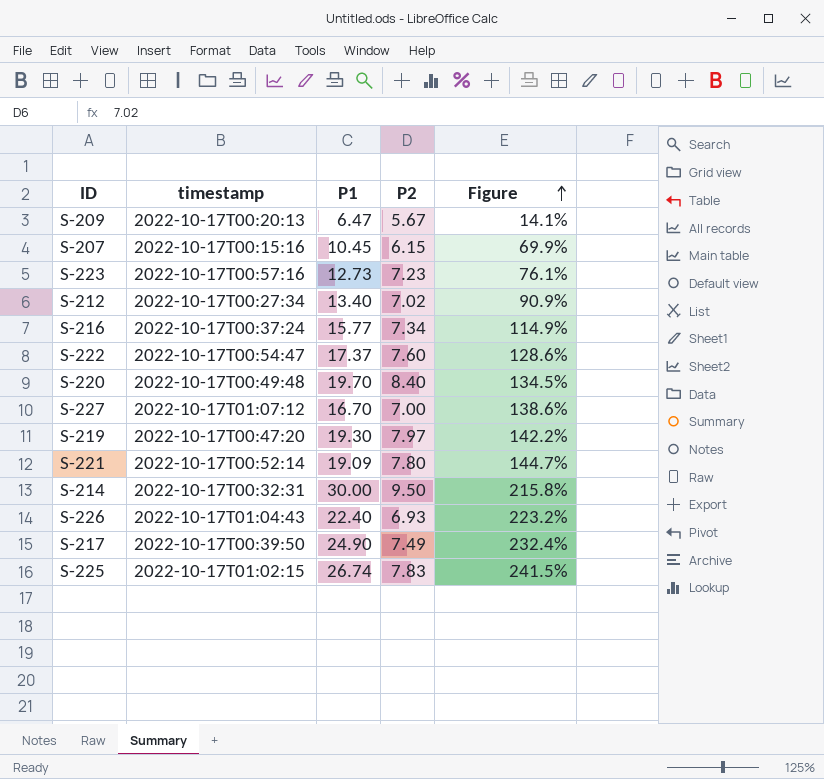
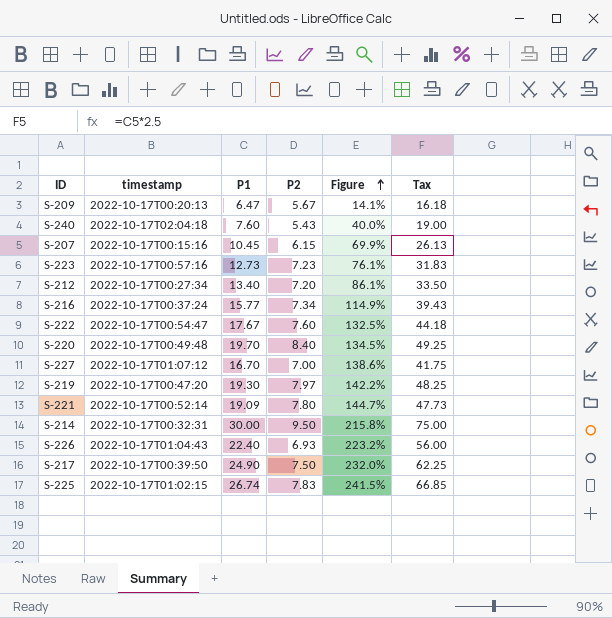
column Tax | formula: none -> [P1] * 2.5
row S-240: none -> 2022-10-17T02:04:18 | 7.60 | 5.43 | 40.0% | 19.00
S-212 | P2: 7.02 -> 7.20
S-212 | Figure: 90.9% -> 86.1%
S-222 | P1: 17.37 -> 17.67
S-222 | Figure: 128.6% -> 132.5%
S-217 | P2: 7.49 -> 7.50
S-217 | Figure: 232.4% -> 232.0%

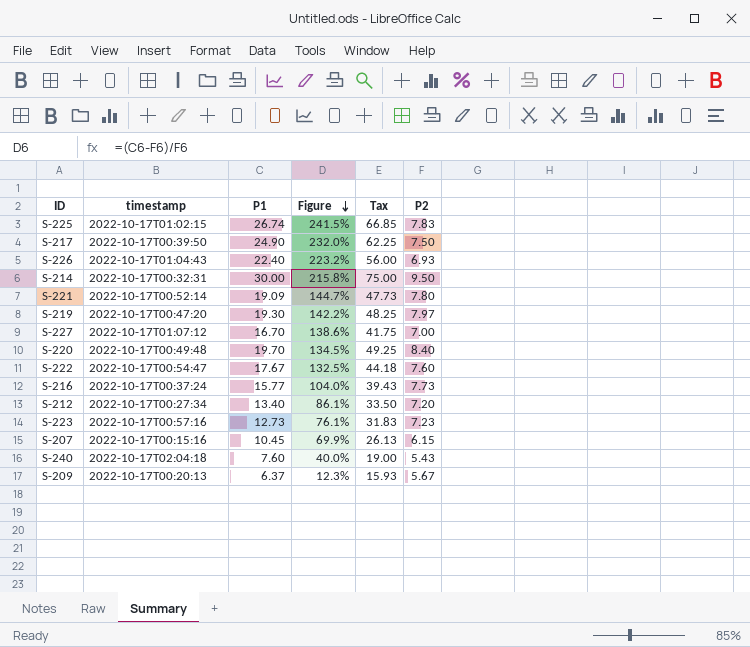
row order: Figure ascending -> Figure descending
column P2 | position: 4 -> 6
S-216 | Figure: 114.9% -> 104.0%
S-216 | P2: 7.34 -> 7.73
S-209 | P1: 6.47 -> 6.37
S-209 | Figure: 14.1% -> 12.3%
S-209 | Tax: 16.18 -> 15.93

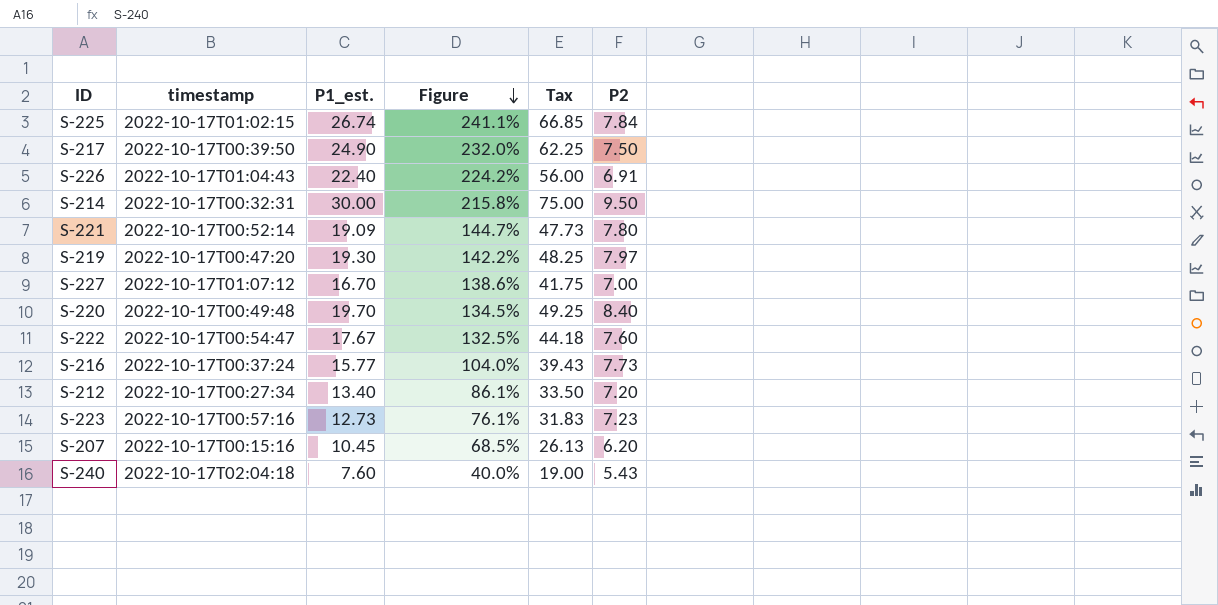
column name: P1 -> P1_est.
row S-209: 2022-10-17T00:20:13 | 6.37 | 12.3% | 15.93 | 5.67 -> none
S-225 | Figure: 241.5% -> 241.1%
S-225 | P2: 7.83 -> 7.84
S-226 | Figure: 223.2% -> 224.2%
S-226 | P2: 6.93 -> 6.91
S-207 | Figure: 69.9% -> 68.5%
S-207 | P2: 6.15 -> 6.20

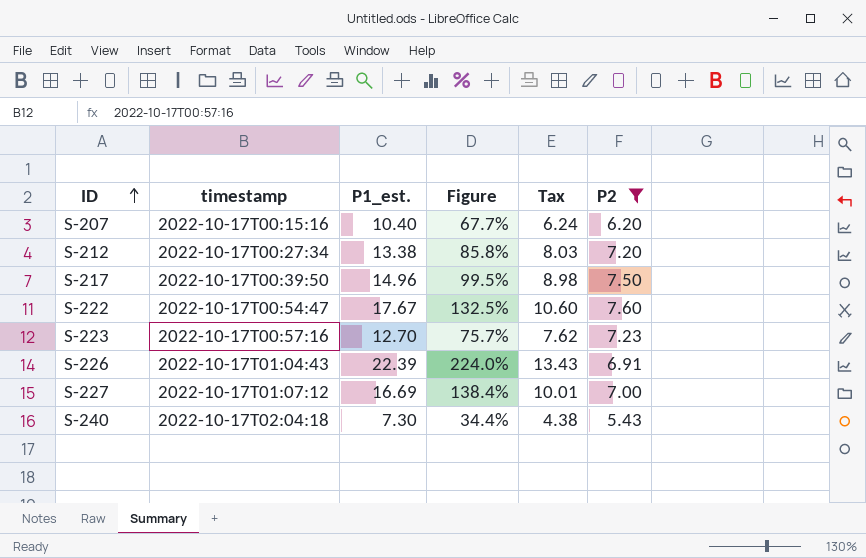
filter: none -> P2 <= 7.60
row order: Figure descending -> ID ascending
column Tax | formula: [P1_est.] * 2.5 -> [P1_est.] * 0.6
S-207 | P1_est.: 10.45 -> 10.40
S-207 | Figure: 68.5% -> 67.7%
S-212 | P1_est.: 13.40 -> 13.38
S-212 | Figure: 86.1% -> 85.8%
S-217 | P1_est.: 24.90 -> 14.96
S-217 | Figure: 232.0% -> 99.5%
S-223 | P1_est.: 12.73 -> 12.70
S-223 | Figure: 76.1% -> 75.7%
S-226 | P1_est.: 22.40 -> 22.39
S-226 | Figure: 224.2% -> 224.0%
S-227 | P1_est.: 16.70 -> 16.69
S-227 | Figure: 138.6% -> 138.4%
S-240 | P1_est.: 7.60 -> 7.30
S-240 | Figure: 40.0% -> 34.4%

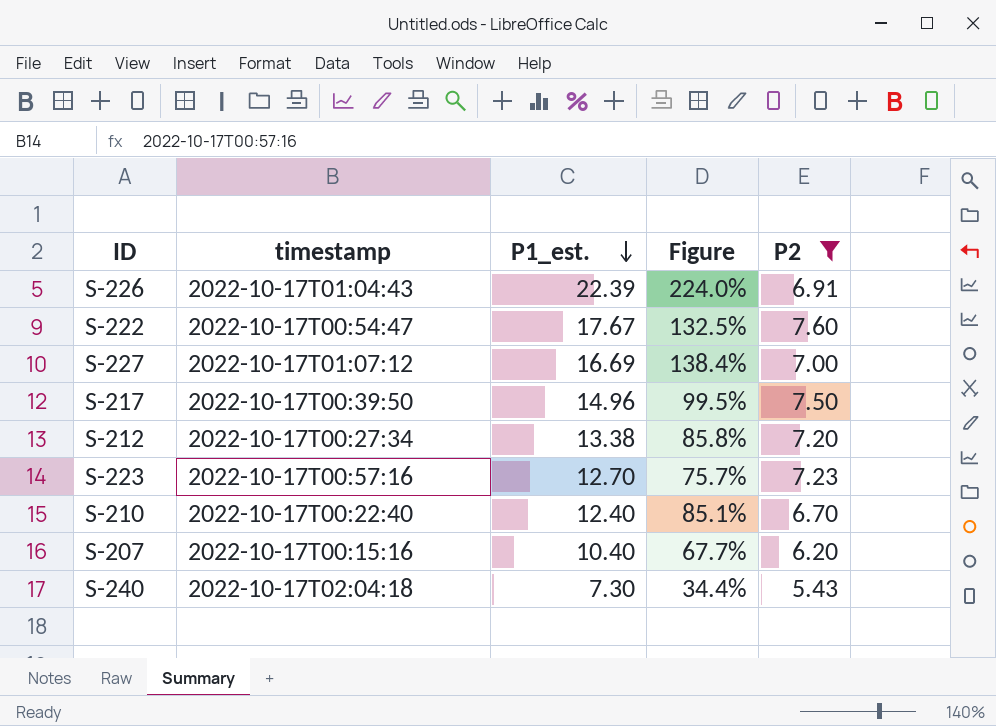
row order: ID ascending -> P1_est. descending
column Tax | formula: [P1_est.] * 0.6 -> none
row S-210: none -> 2022-10-17T00:22:40 | 12.40 | 85.1% | 6.70

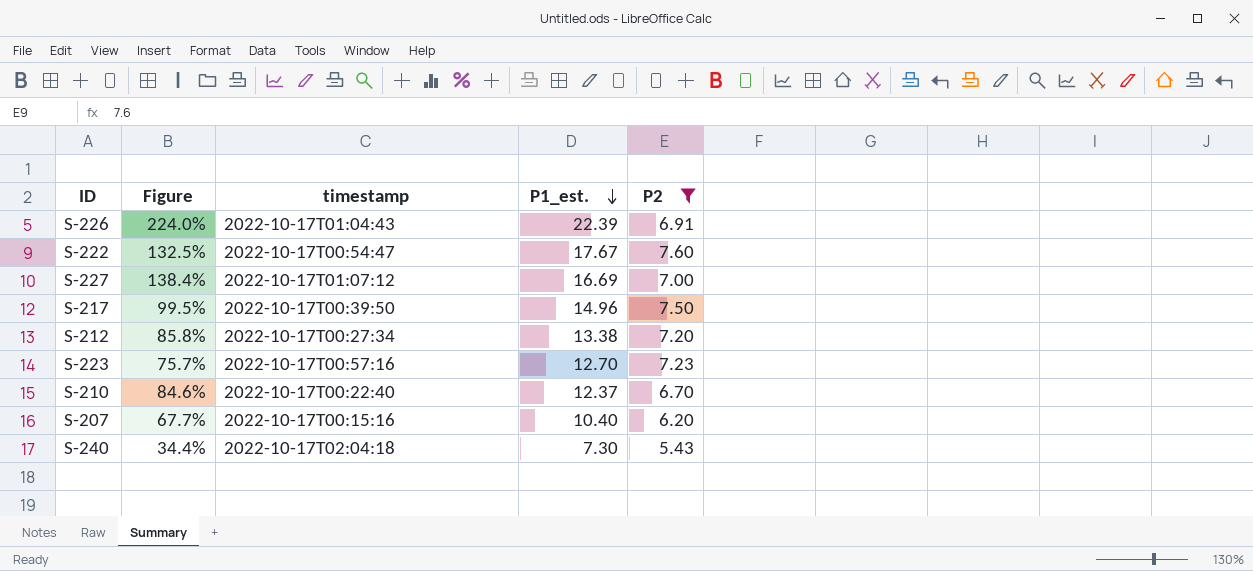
column Figure | position: 4 -> 2
S-210 | Figure: 85.1% -> 84.6%
S-210 | P1_est.: 12.40 -> 12.37

